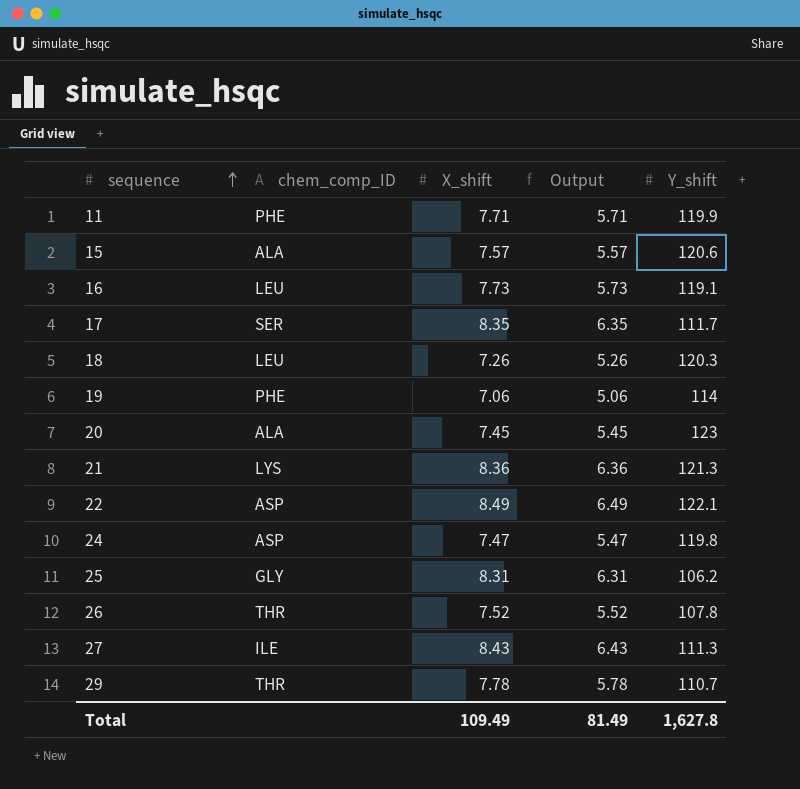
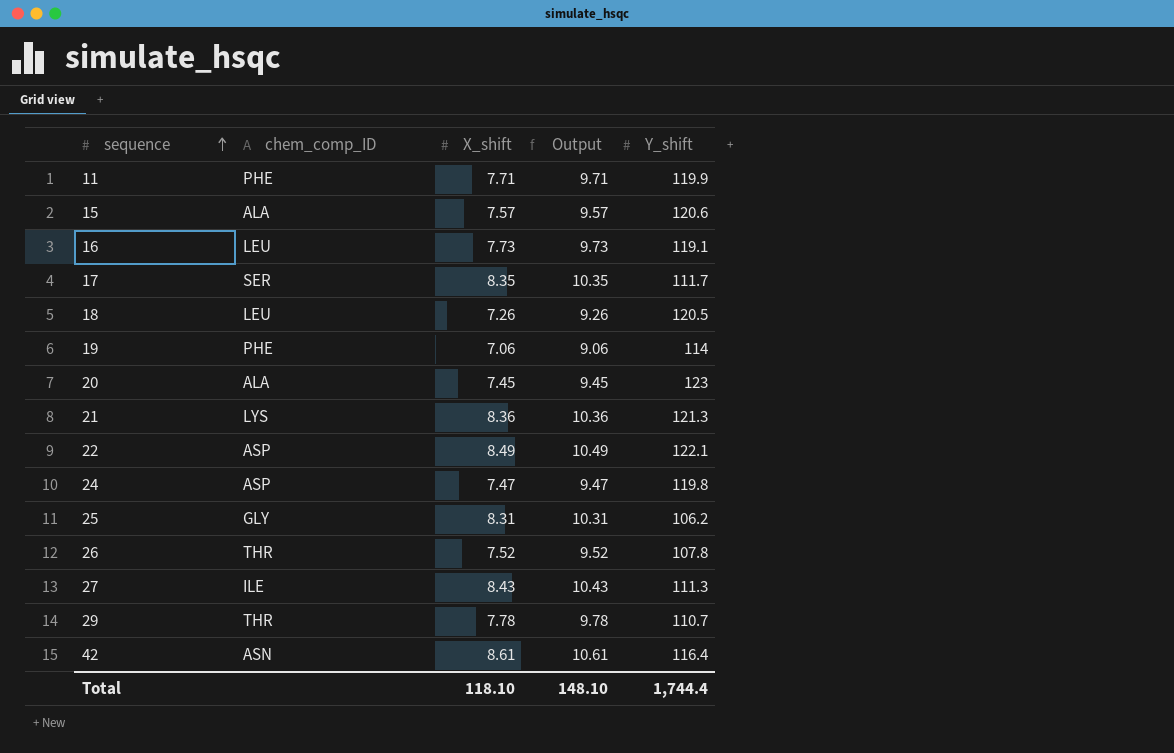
column Output | formula: [X_shift] - 2 -> [X_shift] + 2
18 | Y_shift: 120.3 -> 120.5
row 42: none -> ASN | 8.61 | 10.61 | 116.4
Total | X_shift: 109.49 -> 118.10
Total | Output: 81.49 -> 148.10
Total | Y_shift: 1,627.8 -> 1,744.4

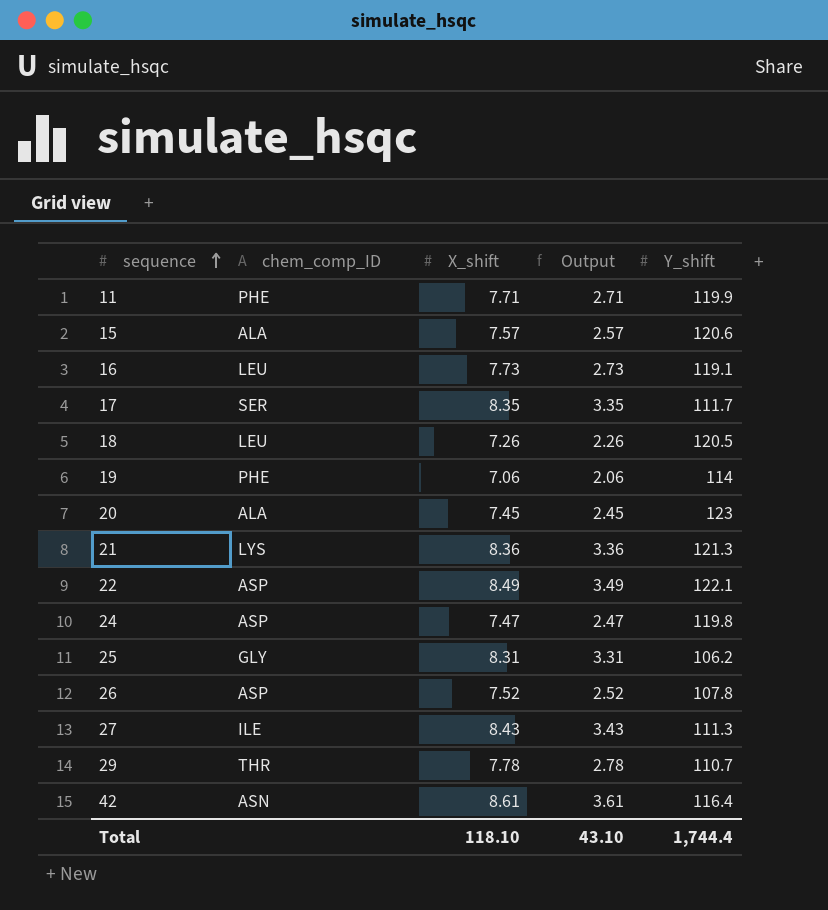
column Output | formula: [X_shift] + 2 -> [X_shift] - 5
26 | chem_comp_ID: THR -> ASP
Total | Output: 148.10 -> 43.10

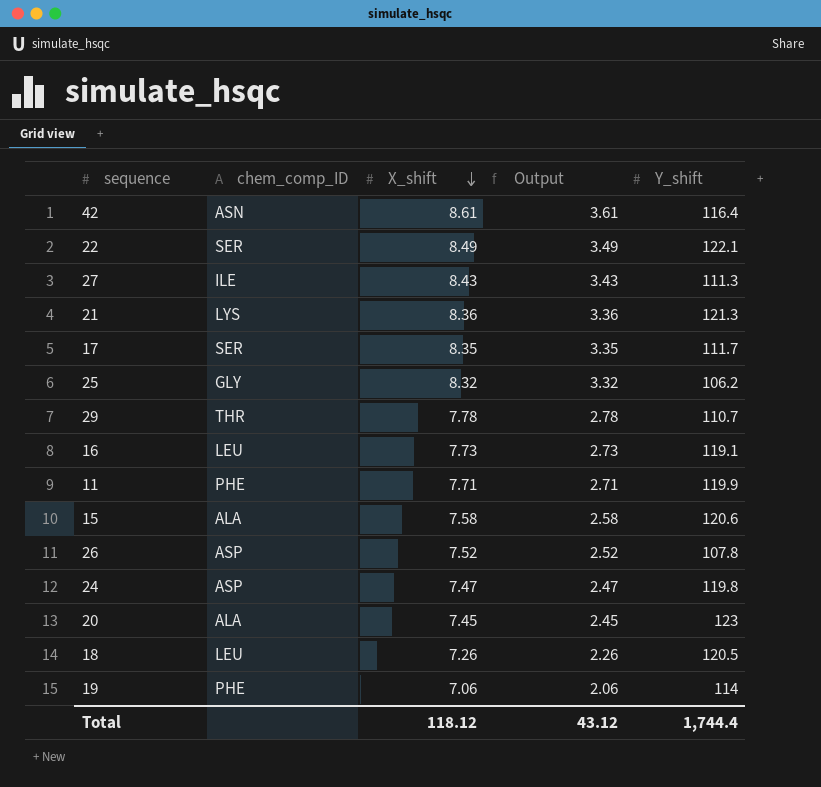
row order: sequence ascending -> X_shift descending
22 | chem_comp_ID: ASP -> SER
25 | X_shift: 8.31 -> 8.32
25 | Output: 3.31 -> 3.32
15 | X_shift: 7.57 -> 7.58
15 | Output: 2.57 -> 2.58
Total | X_shift: 118.10 -> 118.12
Total | Output: 43.10 -> 43.12

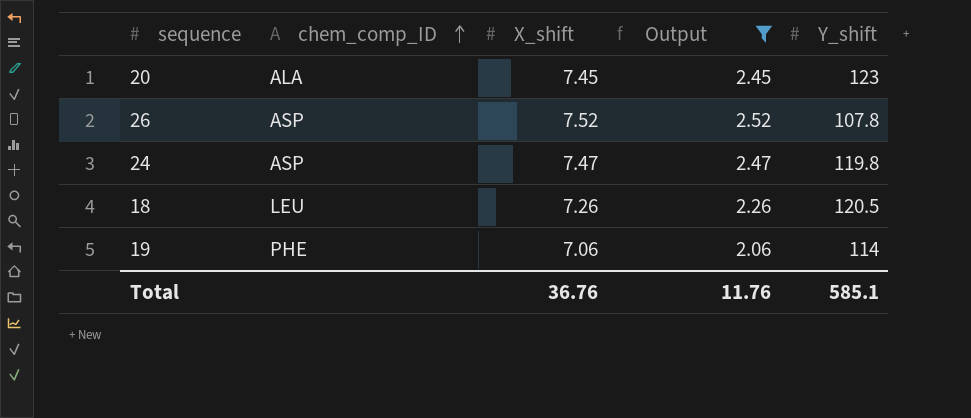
filter: none -> Output <= 2.52
row order: X_shift descending -> chem_comp_ID ascending
Total | X_shift: 118.12 -> 36.76
Total | Output: 43.12 -> 11.76
Total | Y_shift: 1,744.4 -> 585.1

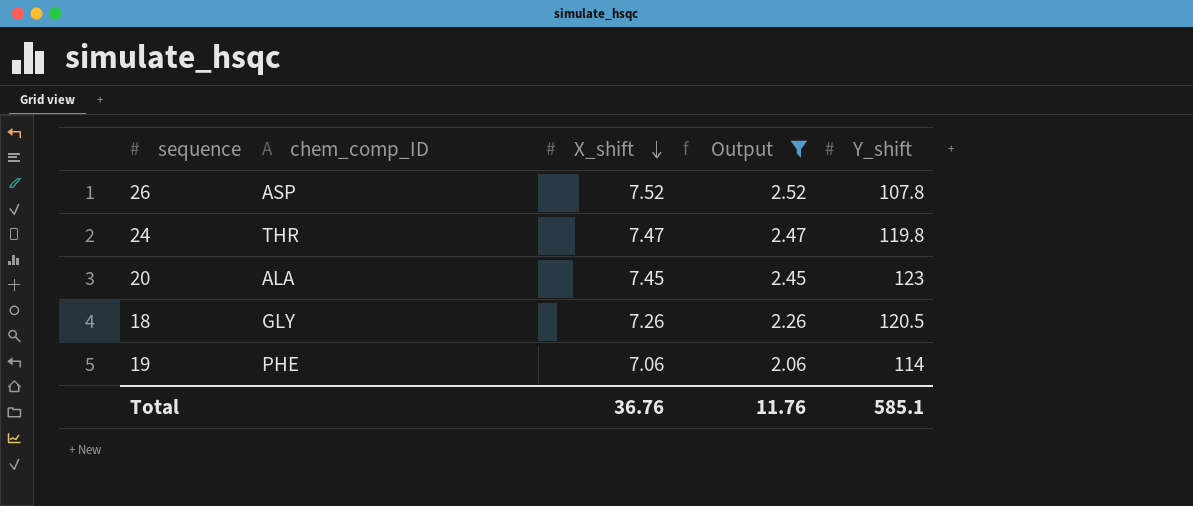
row order: chem_comp_ID ascending -> X_shift descending
24 | chem_comp_ID: ASP -> THR
18 | chem_comp_ID: LEU -> GLY

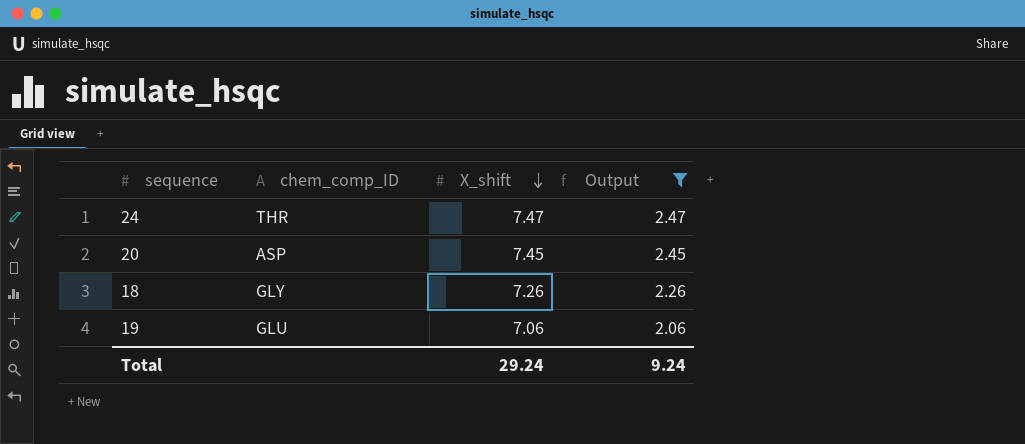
column Y_shift | position: 5 -> none
row 26: ASP | 7.52 | 2.52 | 107.8 -> none
20 | chem_comp_ID: ALA -> ASP
19 | chem_comp_ID: PHE -> GLU
Total | X_shift: 36.76 -> 29.24
Total | Output: 11.76 -> 9.24

